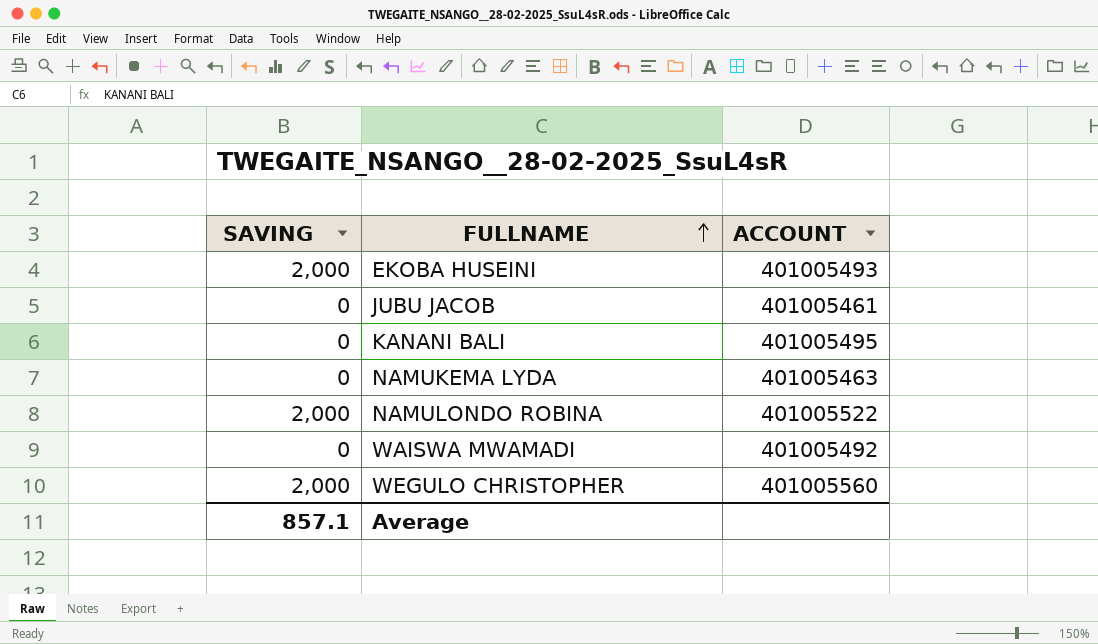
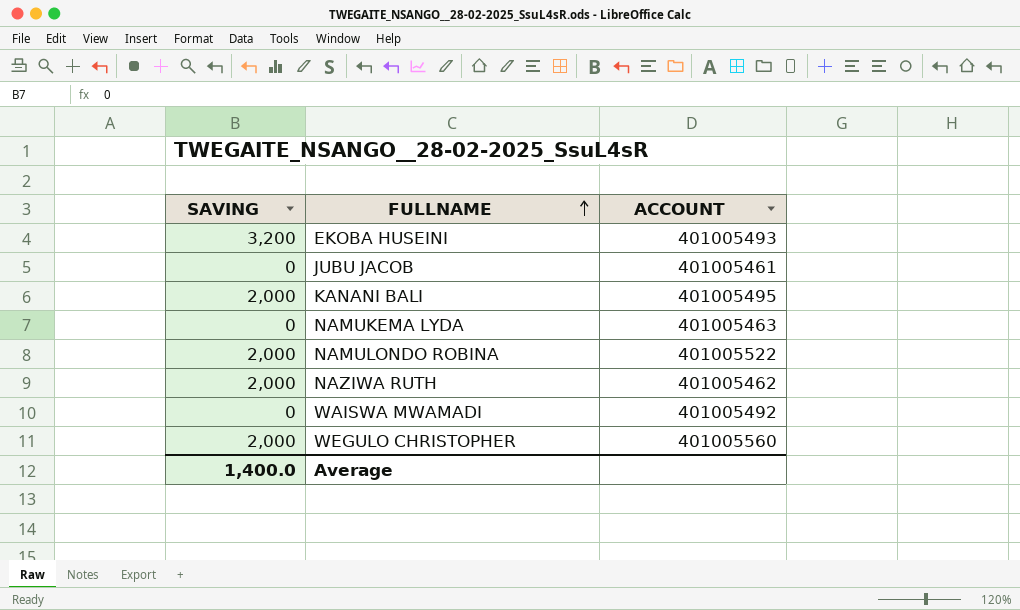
EKOBA HUSEINI | SAVING: 2,000 -> 3,200
KANANI BALI | SAVING: 0 -> 2,000
row NAZIWA RUTH: none -> 2,000 | 401005462
Average | SAVING: 857.1 -> 1,400.0

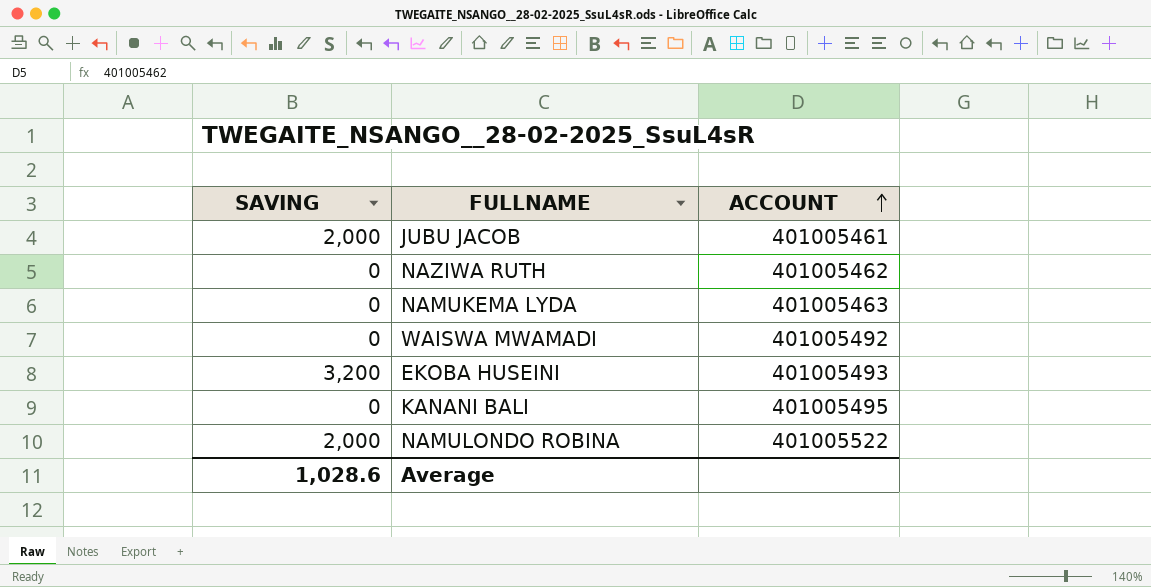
row order: FULLNAME ascending -> ACCOUNT ascending
row WEGULO CHRISTOPHER: 2,000 | 401005560 -> none
JUBU JACOB | SAVING: 0 -> 2,000
NAZIWA RUTH | SAVING: 2,000 -> 0
KANANI BALI | SAVING: 2,000 -> 0
Average | SAVING: 1,400.0 -> 1,028.6

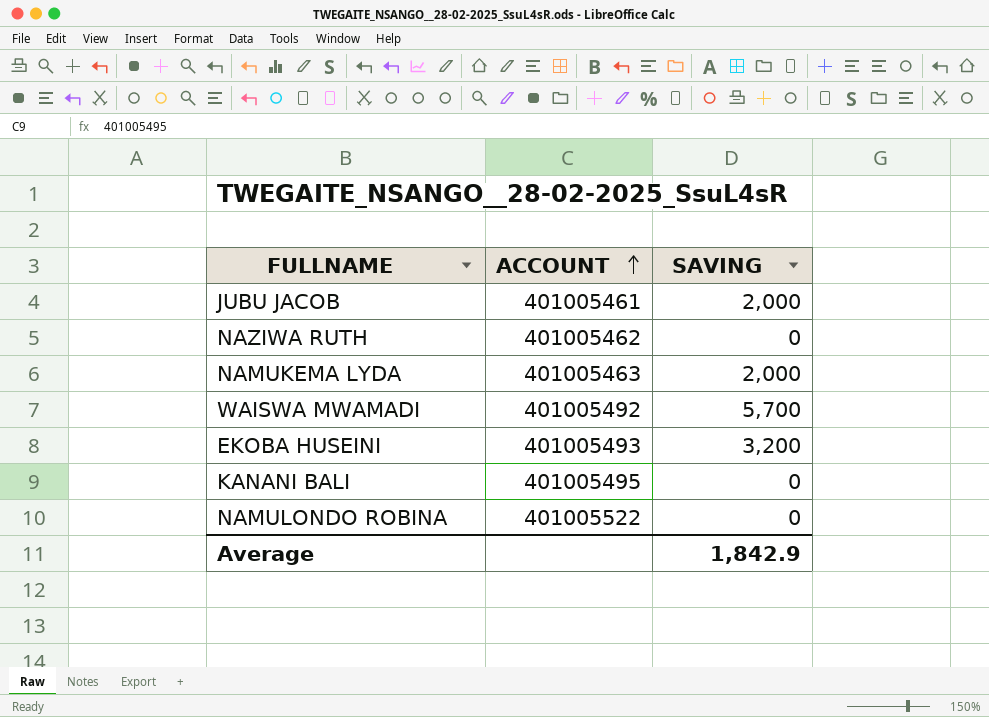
column SAVING | position: 1 -> 3
NAMUKEMA LYDA | SAVING: 0 -> 2,000
WAISWA MWAMADI | SAVING: 0 -> 5,700
NAMULONDO ROBINA | SAVING: 2,000 -> 0
Average | SAVING: 1,028.6 -> 1,842.9

